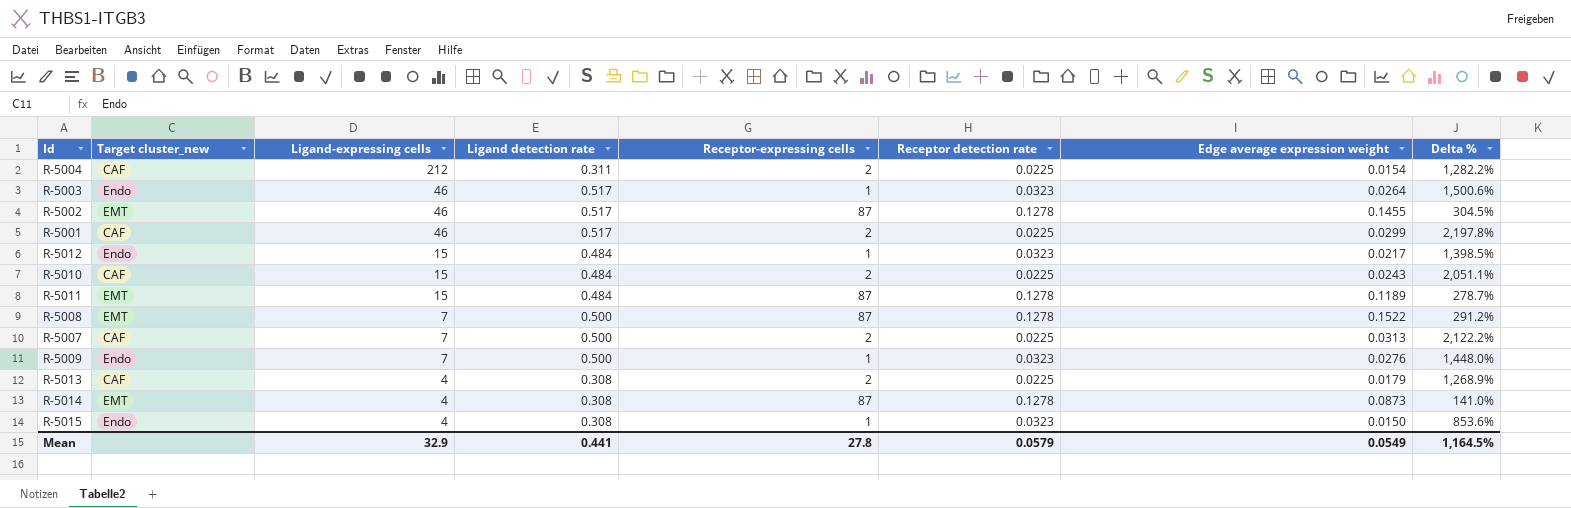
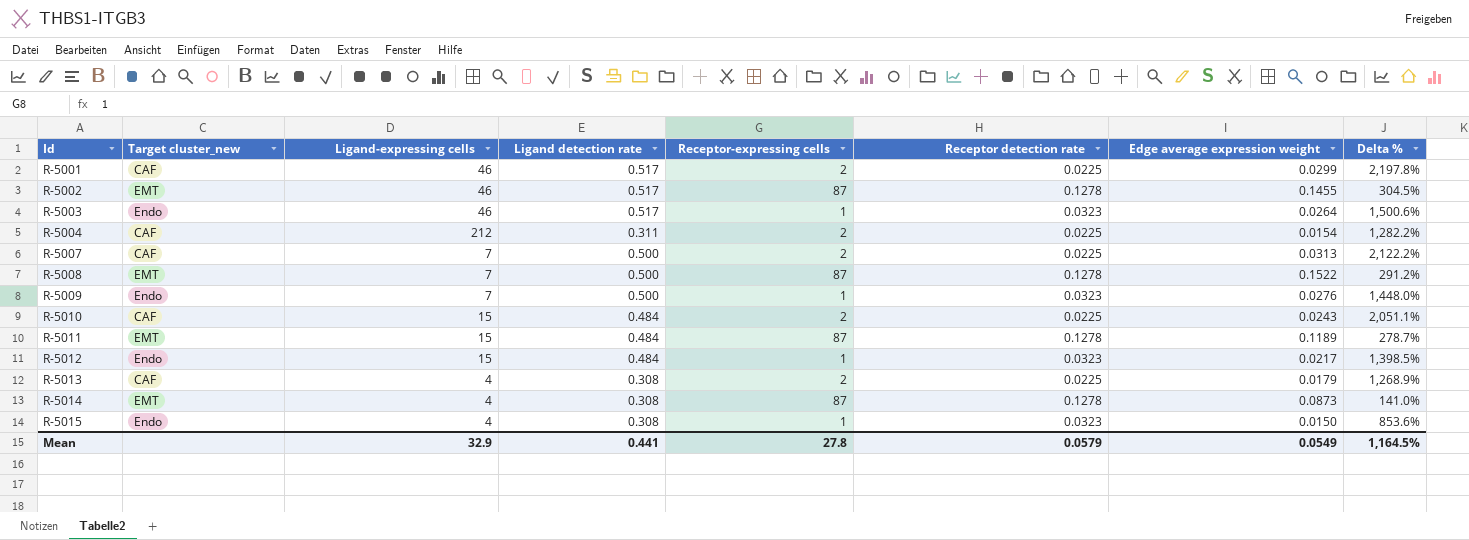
row order: Ligand-expressing cells descending -> Id ascending

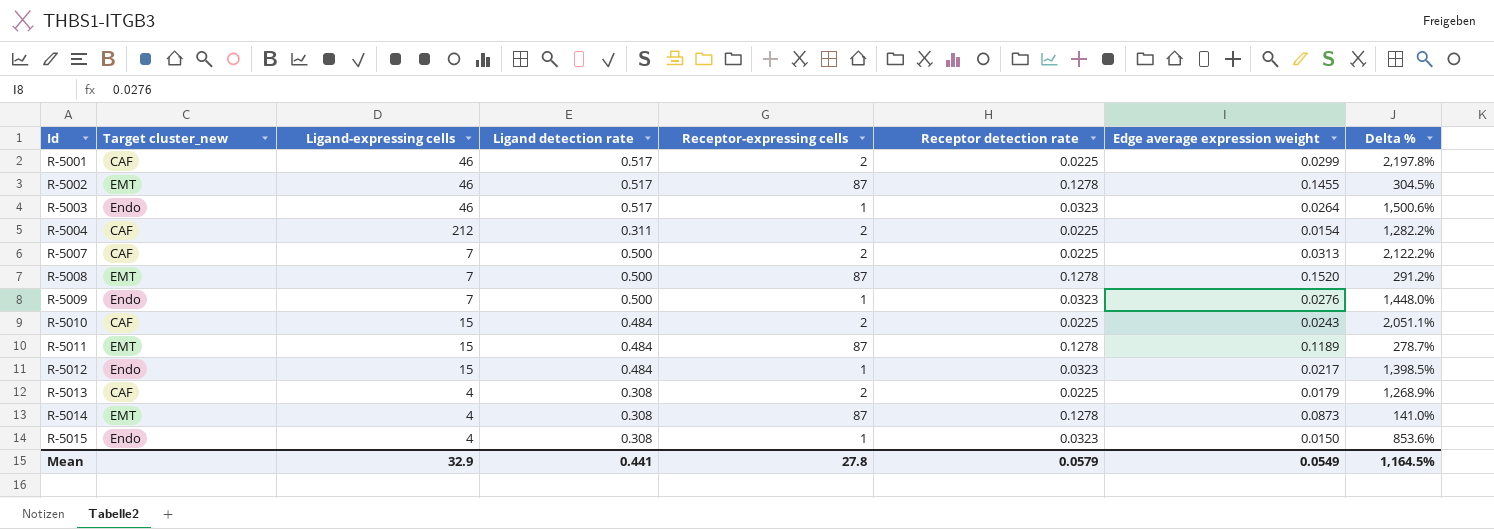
R-5008 | Edge average expression weight: 0.1522 -> 0.1520

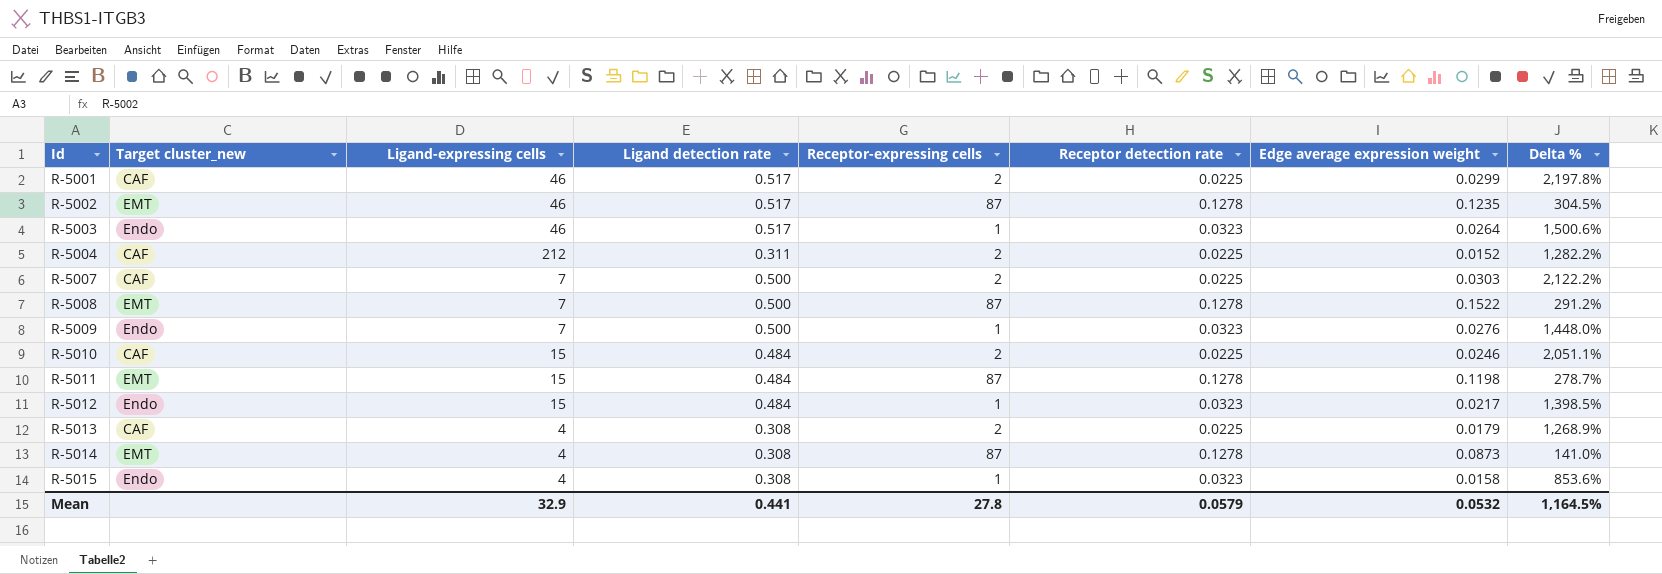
R-5002 | Edge average expression weight: 0.1455 -> 0.1235
R-5004 | Edge average expression weight: 0.0154 -> 0.0152
R-5007 | Edge average expression weight: 0.0313 -> 0.0303
R-5008 | Edge average expression weight: 0.1520 -> 0.1522
R-5010 | Edge average expression weight: 0.0243 -> 0.0246
R-5011 | Edge average expression weight: 0.1189 -> 0.1198
R-5015 | Edge average expression weight: 0.0150 -> 0.0158
Mean | Edge average expression weight: 0.0549 -> 0.0532

